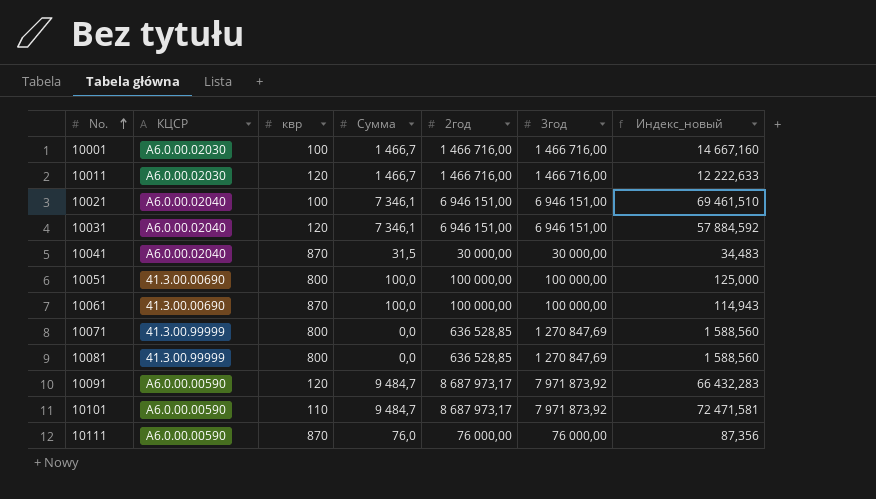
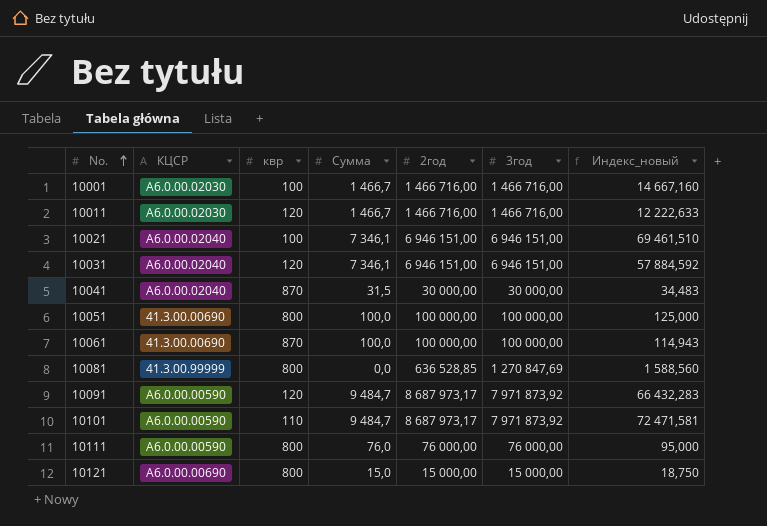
row 10071: 41.3.00.99999 | 800 | 0,0 | 636 528,85 | 1 270 847,69 | 1 588,560 -> none
10111 | квр: 870 -> 800
10111 | Индекс_новый: 87,356 -> 95,000
row 10121: none -> A6.0.00.00690 | 800 | 15,0 | 15 000,00 | 15 000,00 | 18,750

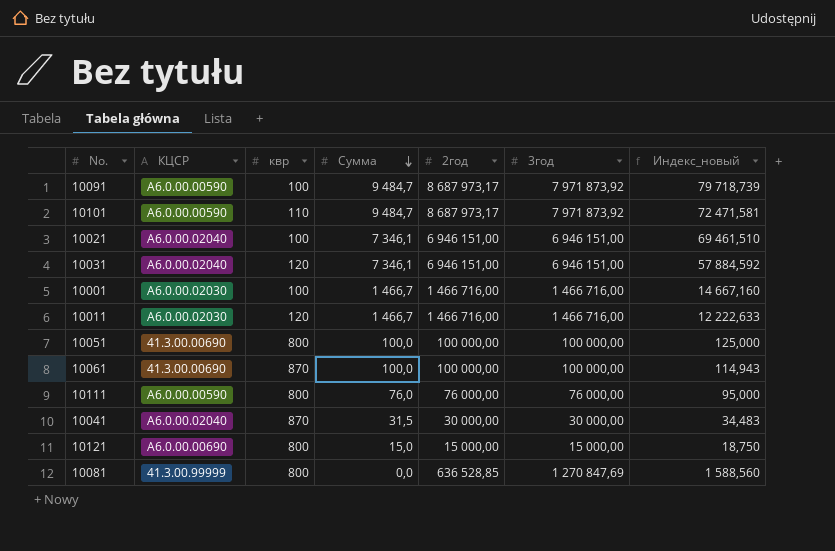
row order: No. ascending -> Сумма descending
10091 | квр: 120 -> 100
10091 | Индекс_новый: 66 432,283 -> 79 718,739

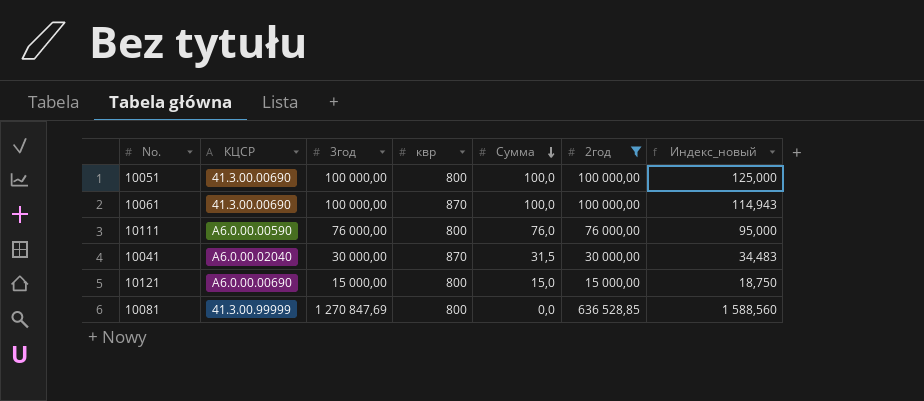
filter: none -> 2год <= 636 528,85
column 3год | position: 6 -> 3

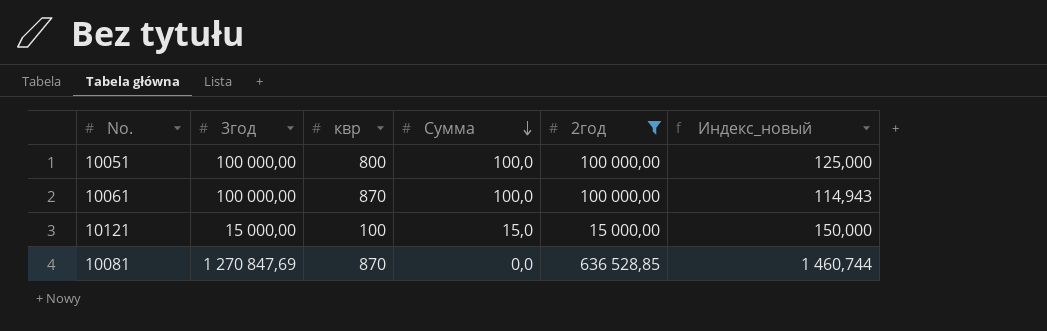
column КЦСР | position: 2 -> none
row 10111: A6.0.00.00590 | 76 000,00 | 800 | 76,0 | 76 000,00 | 95,000 -> none
row 10041: A6.0.00.02040 | 30 000,00 | 870 | 31,5 | 30 000,00 | 34,483 -> none
10121 | квр: 800 -> 100
10121 | Индекс_новый: 18,750 -> 150,000
10081 | квр: 800 -> 870
10081 | Индекс_новый: 1 588,560 -> 1 460,744

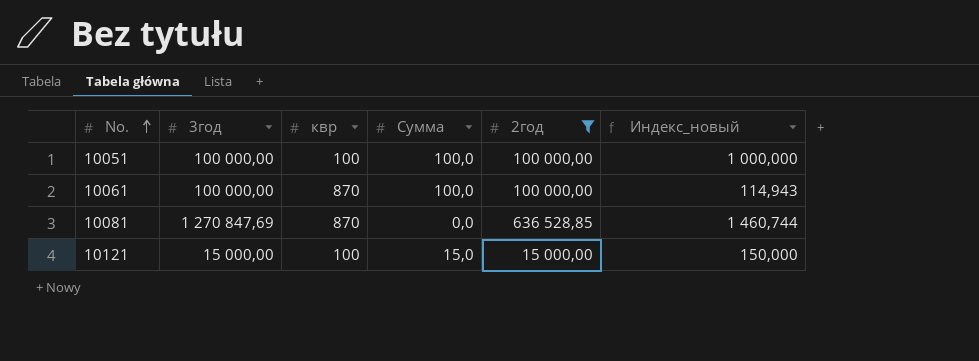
row order: Сумма descending -> No. ascending
10051 | квр: 800 -> 100
10051 | Индекс_новый: 125,000 -> 1 000,000

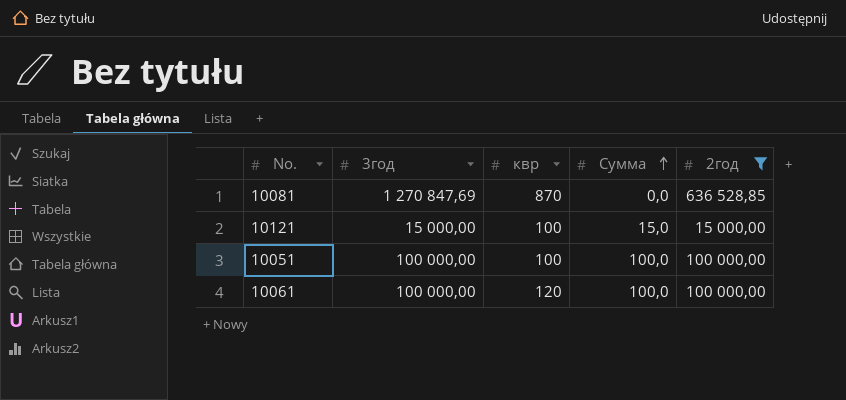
row order: No. ascending -> Сумма ascending
column Индекс_новый | formula: [3год] / [квр] -> none
10061 | квр: 870 -> 120

